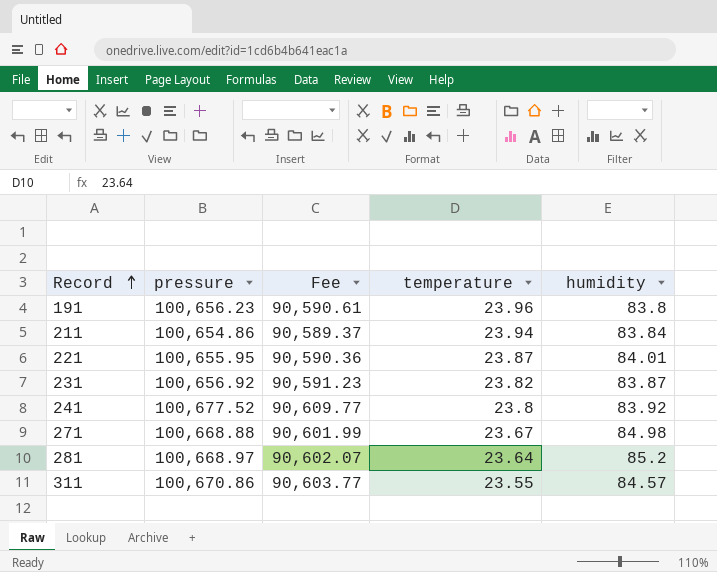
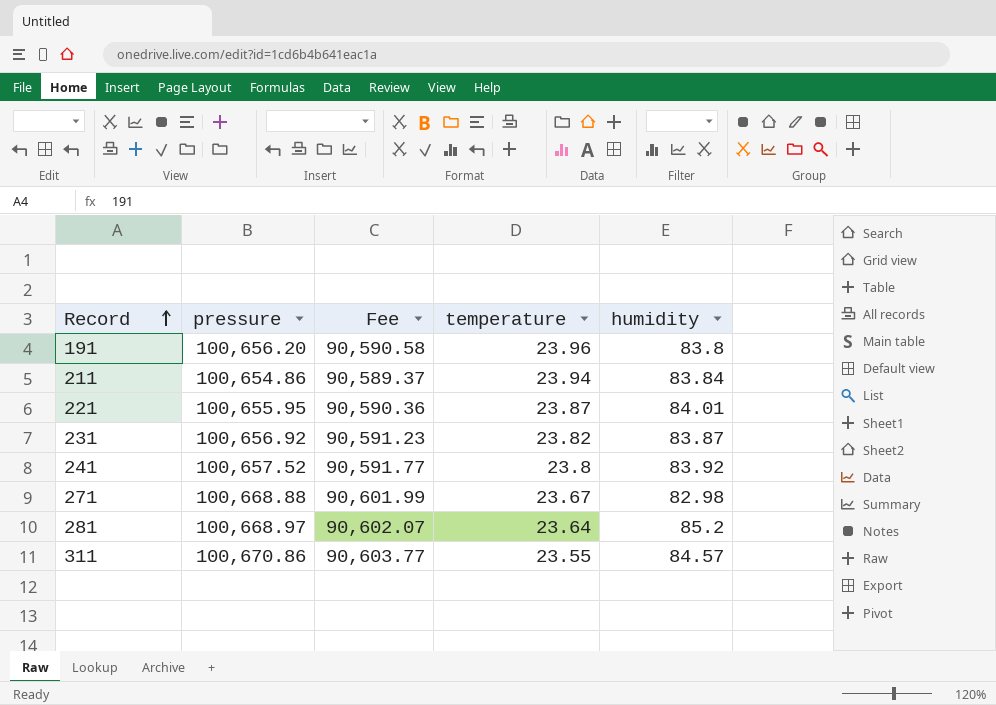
191 | pressure: 100,656.23 -> 100,656.20
191 | Fee: 90,590.61 -> 90,590.58
241 | pressure: 100,677.52 -> 100,657.52
241 | Fee: 90,609.77 -> 90,591.77
271 | humidity: 84.98 -> 82.98

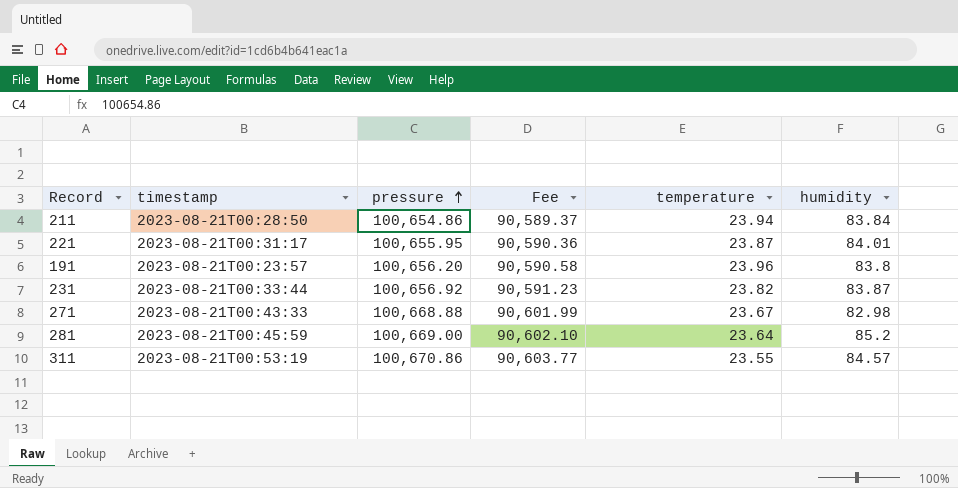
row order: Record ascending -> pressure ascending
column timestamp | position: none -> 2
row 241: 100,657.52 | 90,591.77 | 23.8 | 83.92 -> none
281 | pressure: 100,668.97 -> 100,669.00
281 | Fee: 90,602.07 -> 90,602.10

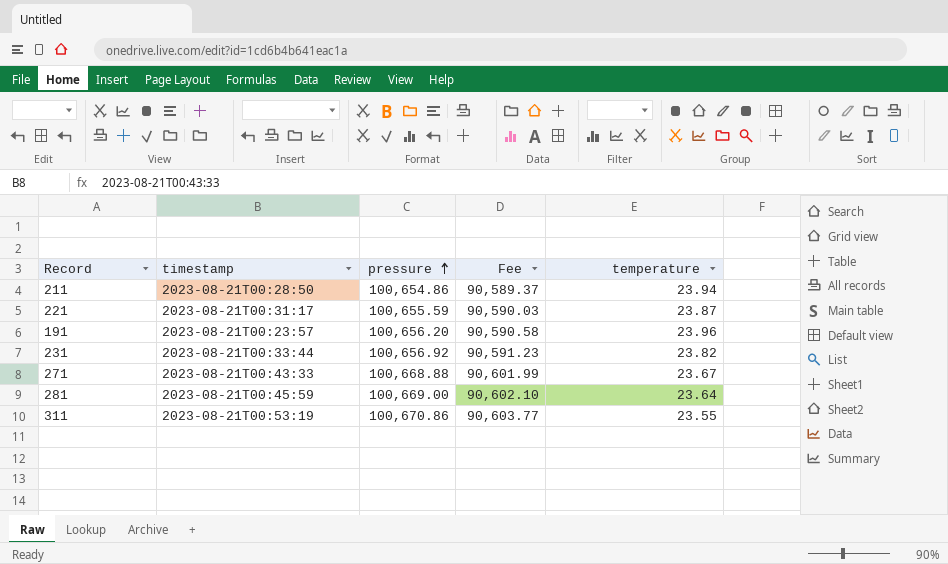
column humidity | position: 6 -> none
221 | pressure: 100,655.95 -> 100,655.59
221 | Fee: 90,590.36 -> 90,590.03

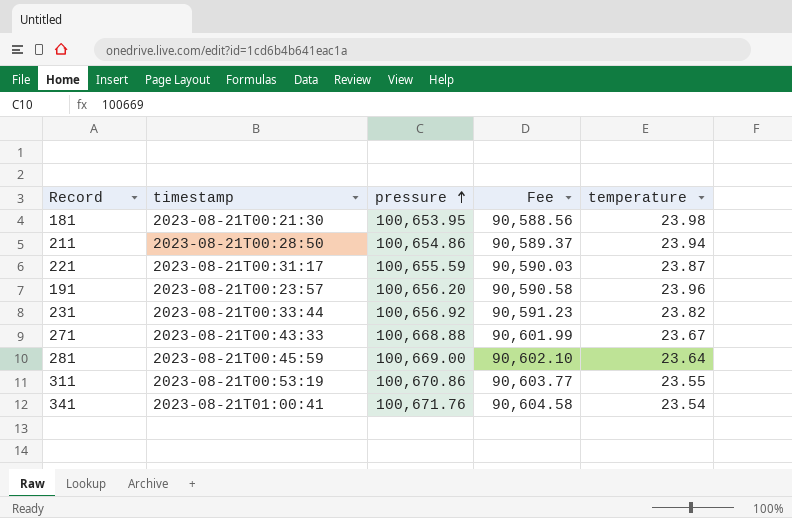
row 181: none -> 2023-08-21T00:21:30 | 100,653.95 | 90,588.56 | 23.98
row 341: none -> 2023-08-21T01:00:41 | 100,671.76 | 90,604.58 | 23.54

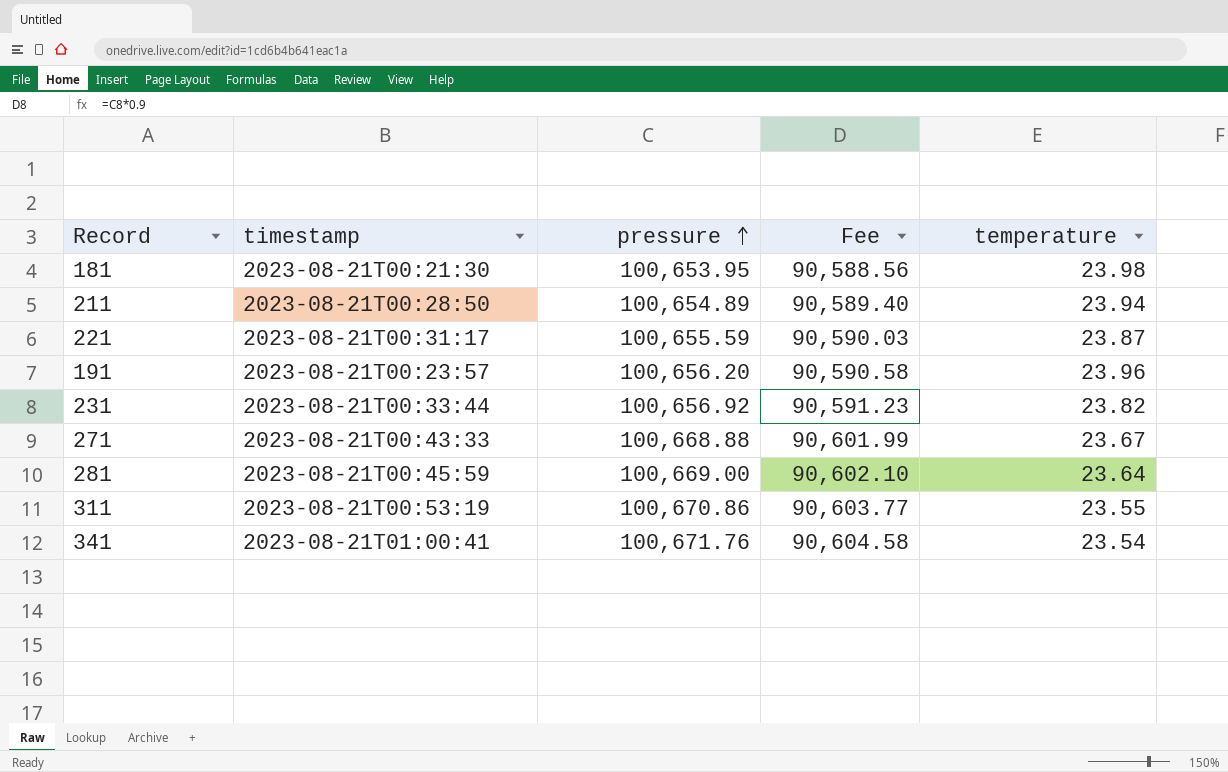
211 | pressure: 100,654.86 -> 100,654.89
211 | Fee: 90,589.37 -> 90,589.40

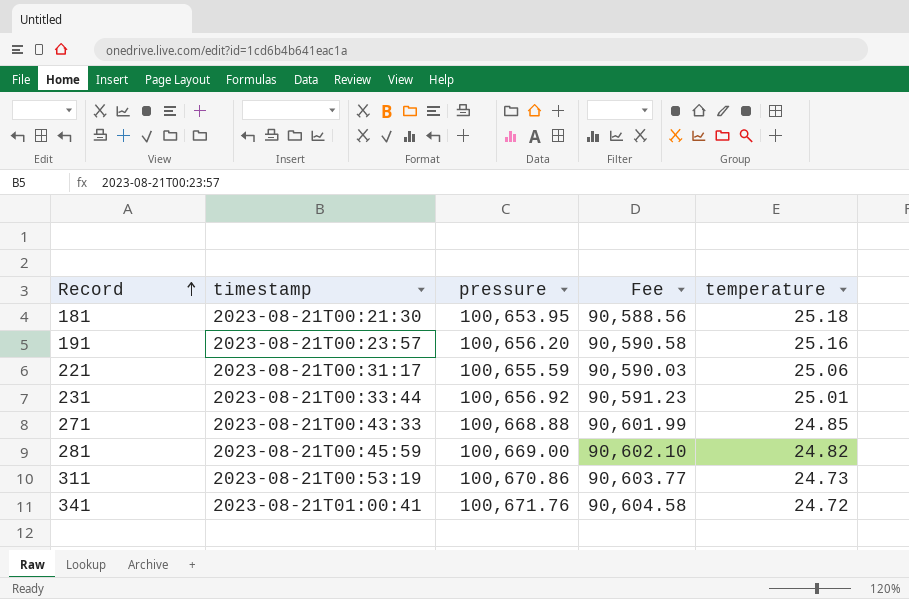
row order: pressure ascending -> Record ascending
row 211: 2023-08-21T00:28:50 | 100,654.89 | 90,589.40 | 23.94 -> none
181 | temperature: 23.98 -> 25.18
191 | temperature: 23.96 -> 25.16
221 | temperature: 23.87 -> 25.06
231 | temperature: 23.82 -> 25.01
271 | temperature: 23.67 -> 24.85
281 | temperature: 23.64 -> 24.82
311 | temperature: 23.55 -> 24.73
341 | temperature: 23.54 -> 24.72

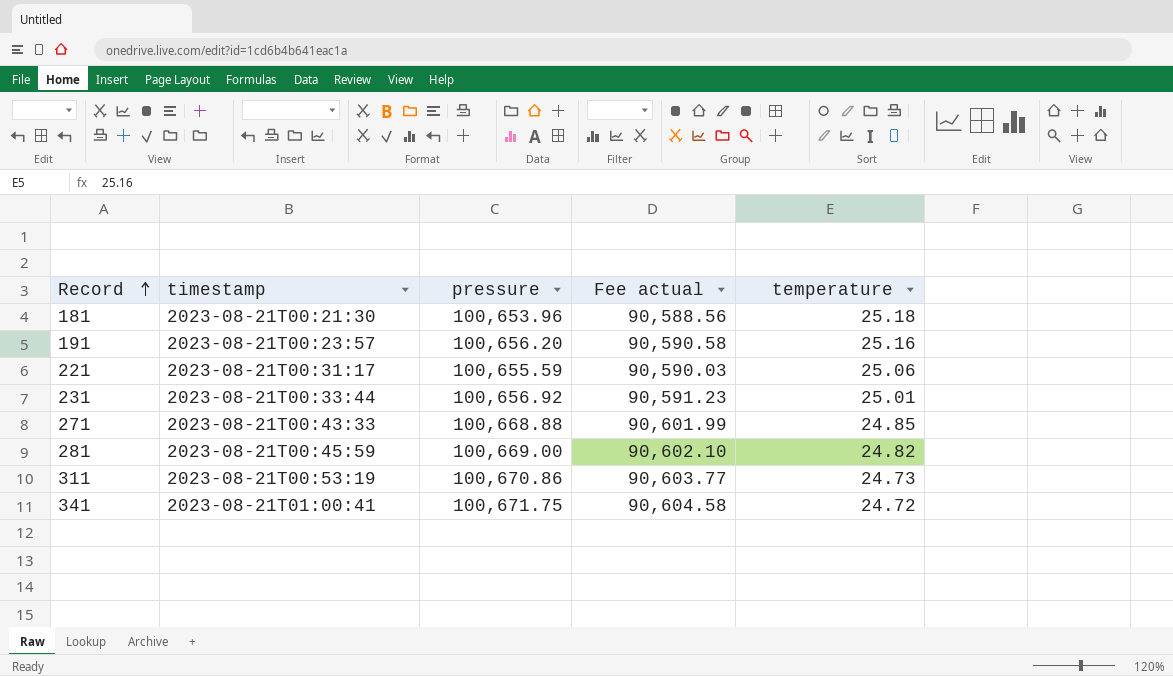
column name: Fee -> Fee actual
181 | pressure: 100,653.95 -> 100,653.96
341 | pressure: 100,671.76 -> 100,671.75

